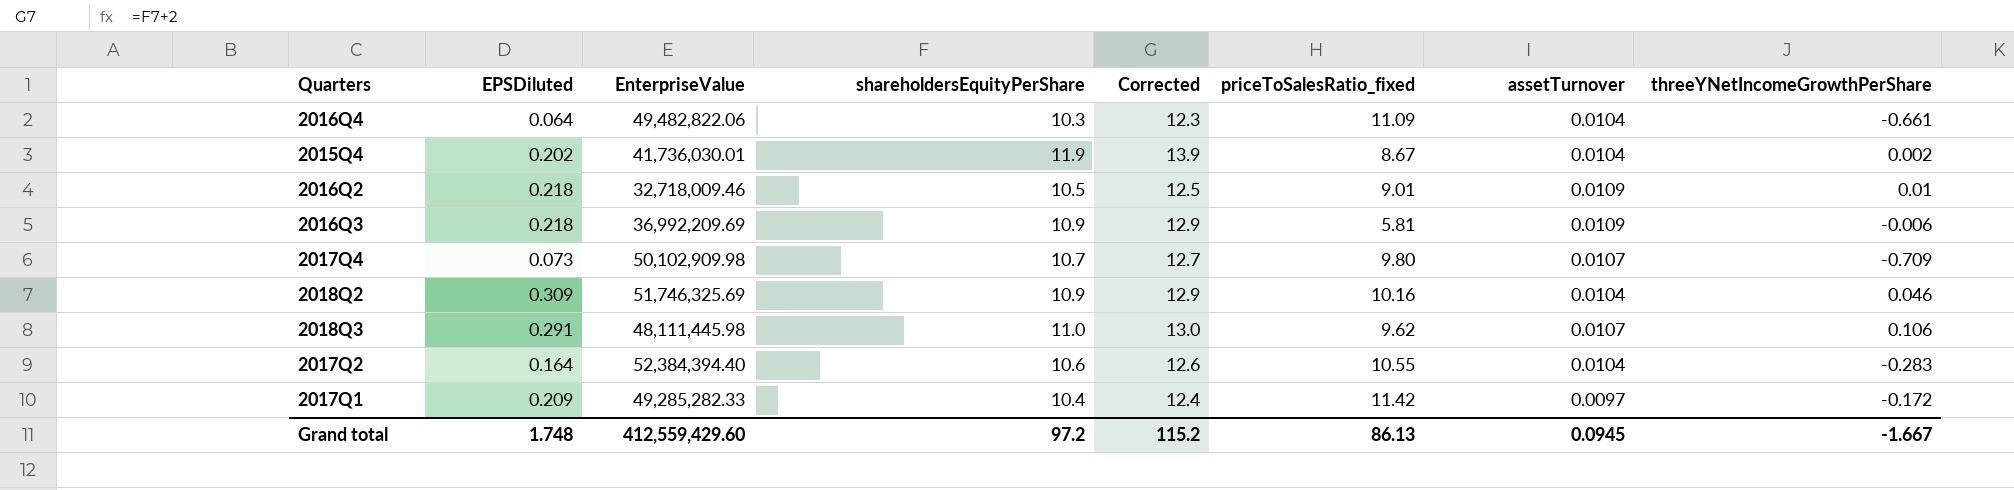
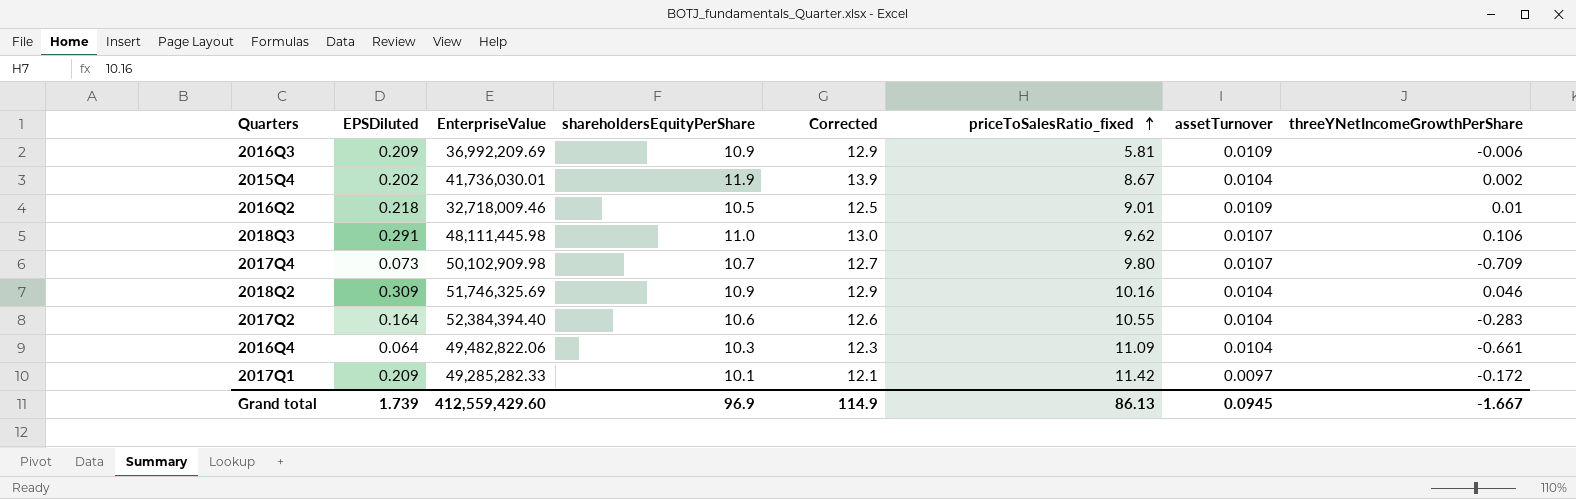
row order: none -> priceToSalesRatio_fixed ascending
2016Q3 | EPSDiluted: 0.218 -> 0.209
2017Q1 | shareholdersEquityPerShare: 10.4 -> 10.1
2017Q1 | Corrected: 12.4 -> 12.1
Grand total | EPSDiluted: 1.748 -> 1.739
Grand total | shareholdersEquityPerShare: 97.2 -> 96.9
Grand total | Corrected: 115.2 -> 114.9

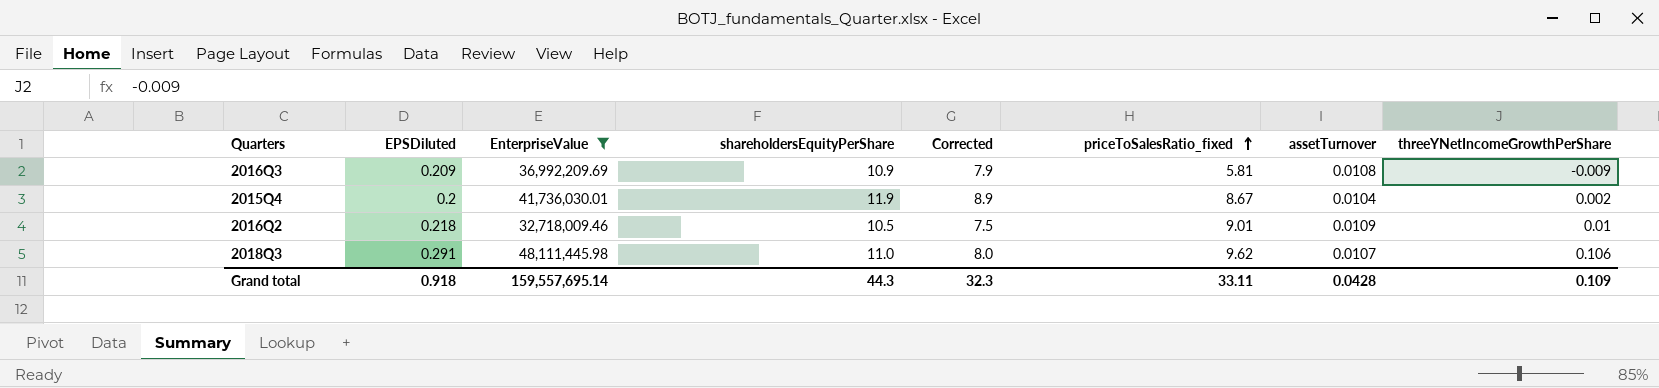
filter: none -> EnterpriseValue <= 48,111,445.98
column Corrected | formula: [shareholdersEquityPerShare] + 2 -> [shareholdersEquityPerShare] - 3
2016Q3 | assetTurnover: 0.0109 -> 0.0108
2016Q3 | threeYNetIncomeGrowthPerShare: -0.006 -> -0.009
2015Q4 | EPSDiluted: 0.202 -> 0.2
Grand total | EPSDiluted: 1.739 -> 0.918
Grand total | EnterpriseValue: 412,559,429.60 -> 159,557,695.14
Grand total | shareholdersEquityPerShare: 96.9 -> 44.3
Grand total | Corrected: 114.9 -> 32.3
Grand total | priceToSalesRatio_fixed: 86.13 -> 33.11
Grand total | assetTurnover: 0.0945 -> 0.0428
Grand total | threeYNetIncomeGrowthPerShare: -1.667 -> 0.109

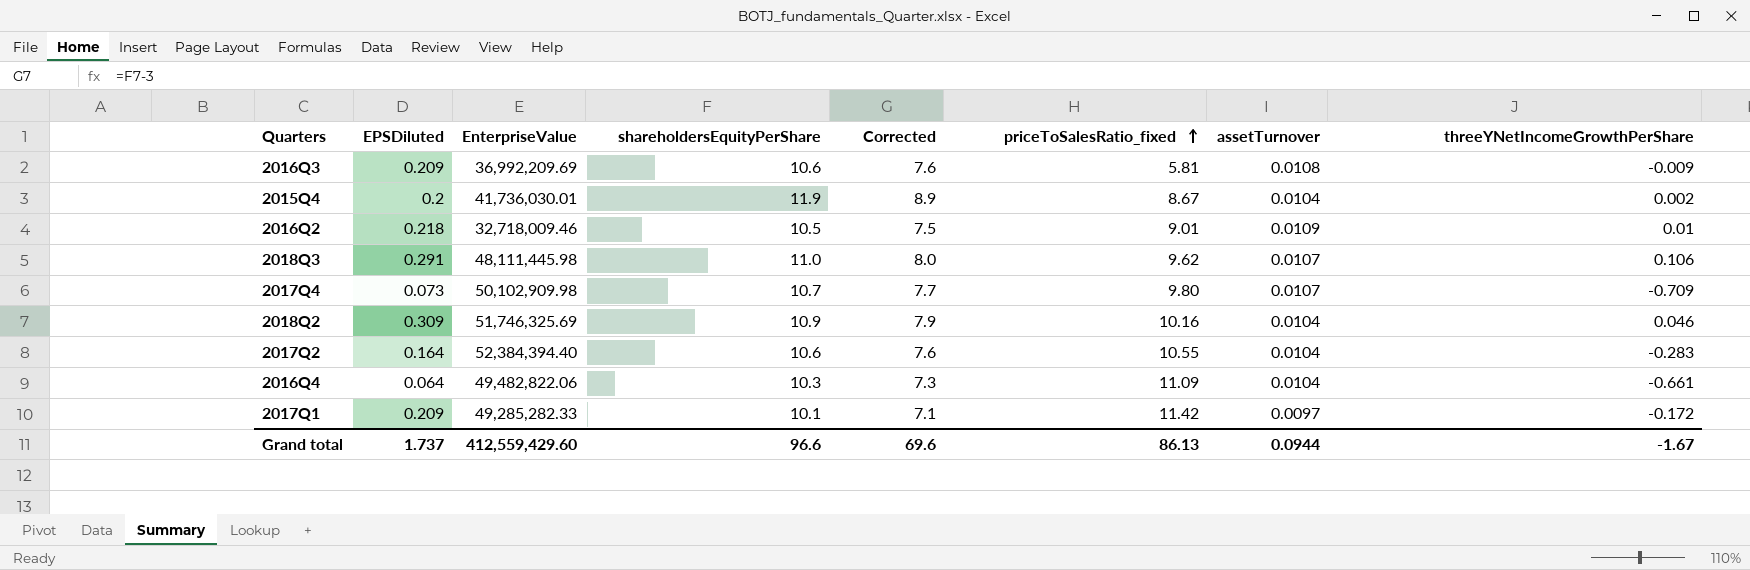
filter: EnterpriseValue <= 48,111,445.98 -> none
2016Q3 | shareholdersEquityPerShare: 10.9 -> 10.6
2016Q3 | Corrected: 7.9 -> 7.6
Grand total | EPSDiluted: 0.918 -> 1.737
Grand total | EnterpriseValue: 159,557,695.14 -> 412,559,429.60
Grand total | shareholdersEquityPerShare: 44.3 -> 96.6
Grand total | Corrected: 32.3 -> 69.6
Grand total | priceToSalesRatio_fixed: 33.11 -> 86.13
Grand total | assetTurnover: 0.0428 -> 0.0944
Grand total | threeYNetIncomeGrowthPerShare: 0.109 -> -1.67

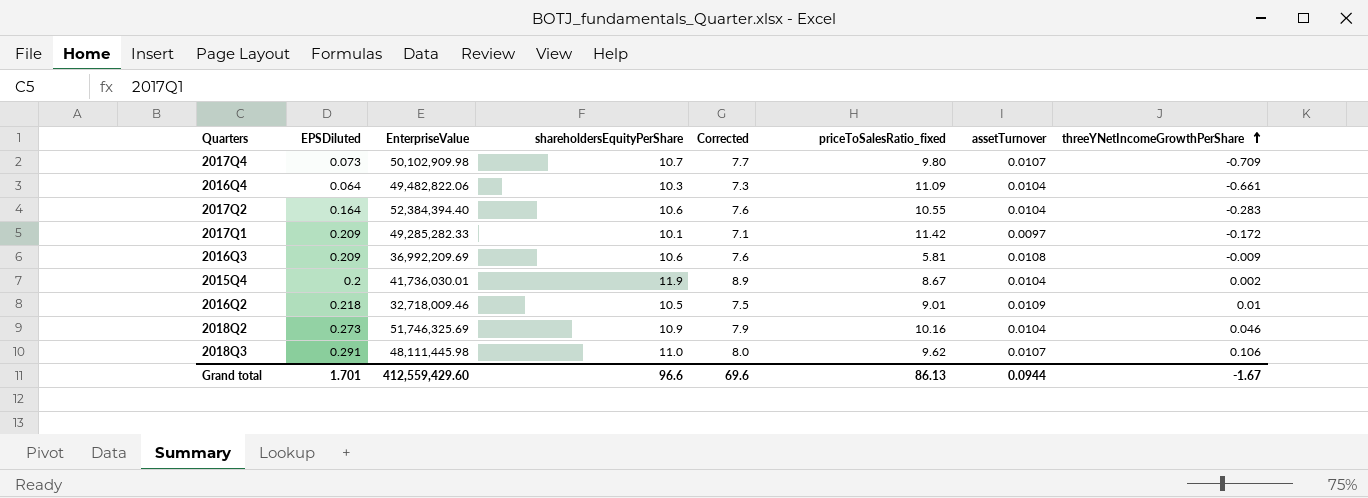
row order: priceToSalesRatio_fixed ascending -> threeYNetIncomeGrowthPerShare ascending
2018Q2 | EPSDiluted: 0.309 -> 0.273
Grand total | EPSDiluted: 1.737 -> 1.701

